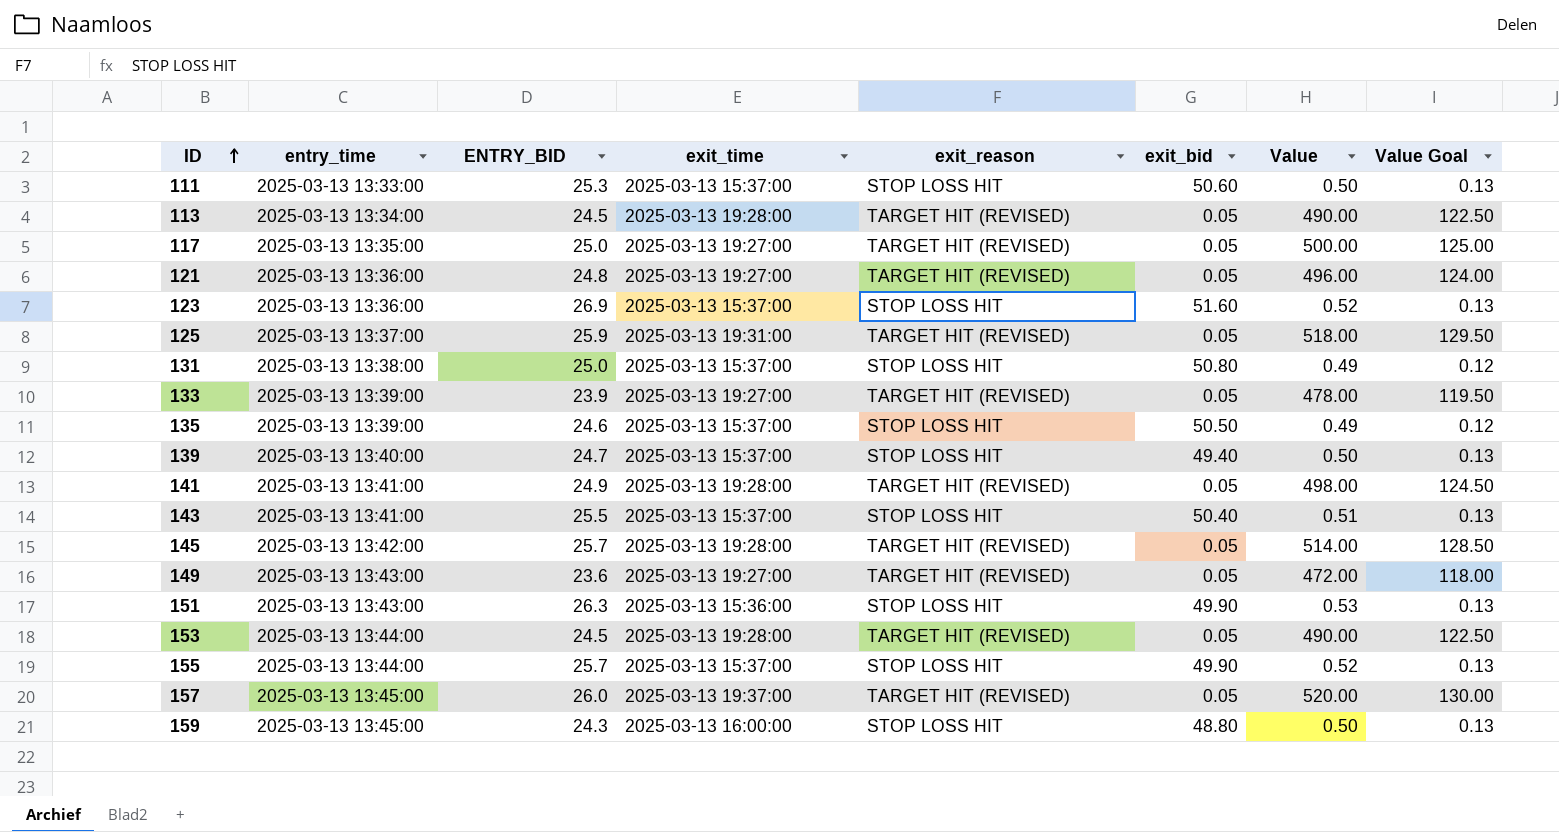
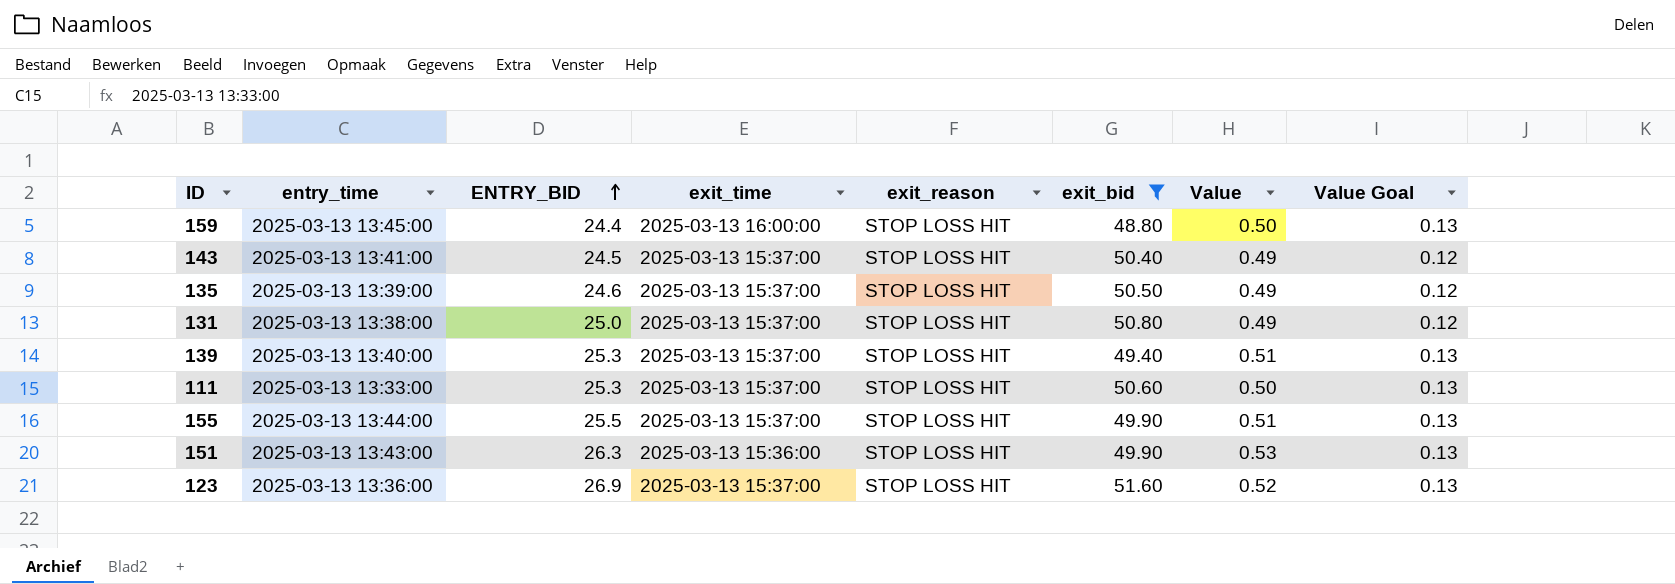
filter: none -> exit_bid != 0.05
row order: ID ascending -> ENTRY_BID ascending
159 | ENTRY_BID: 24.3 -> 24.4
143 | ENTRY_BID: 25.5 -> 24.5
143 | Value: 0.51 -> 0.49
143 | Value Goal: 0.13 -> 0.12
139 | ENTRY_BID: 24.7 -> 25.3
139 | Value: 0.50 -> 0.51
155 | ENTRY_BID: 25.7 -> 25.5
155 | Value: 0.52 -> 0.51

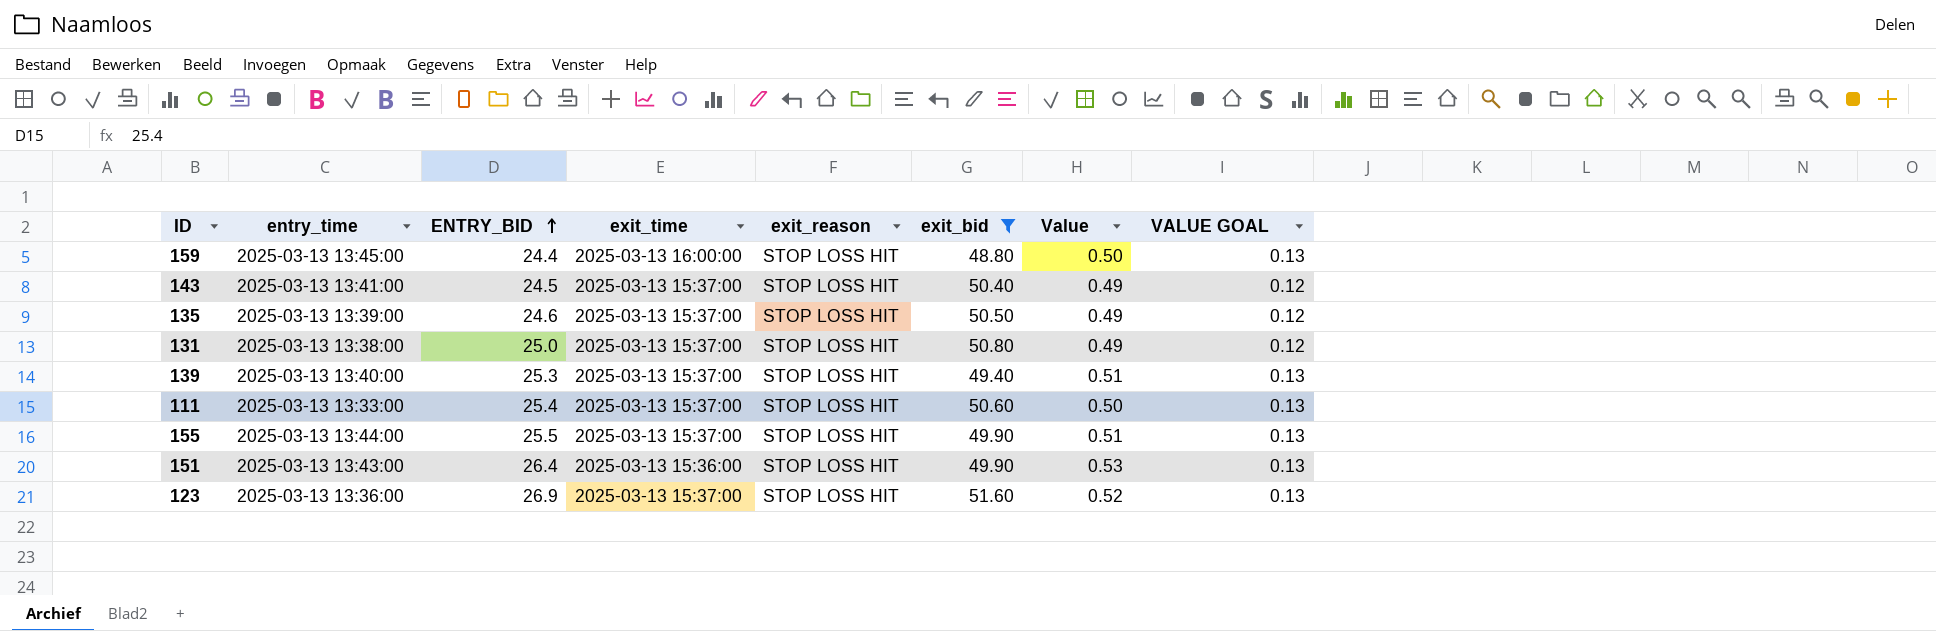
column name: Value Goal -> VALUE GOAL
111 | ENTRY_BID: 25.3 -> 25.4
151 | ENTRY_BID: 26.3 -> 26.4

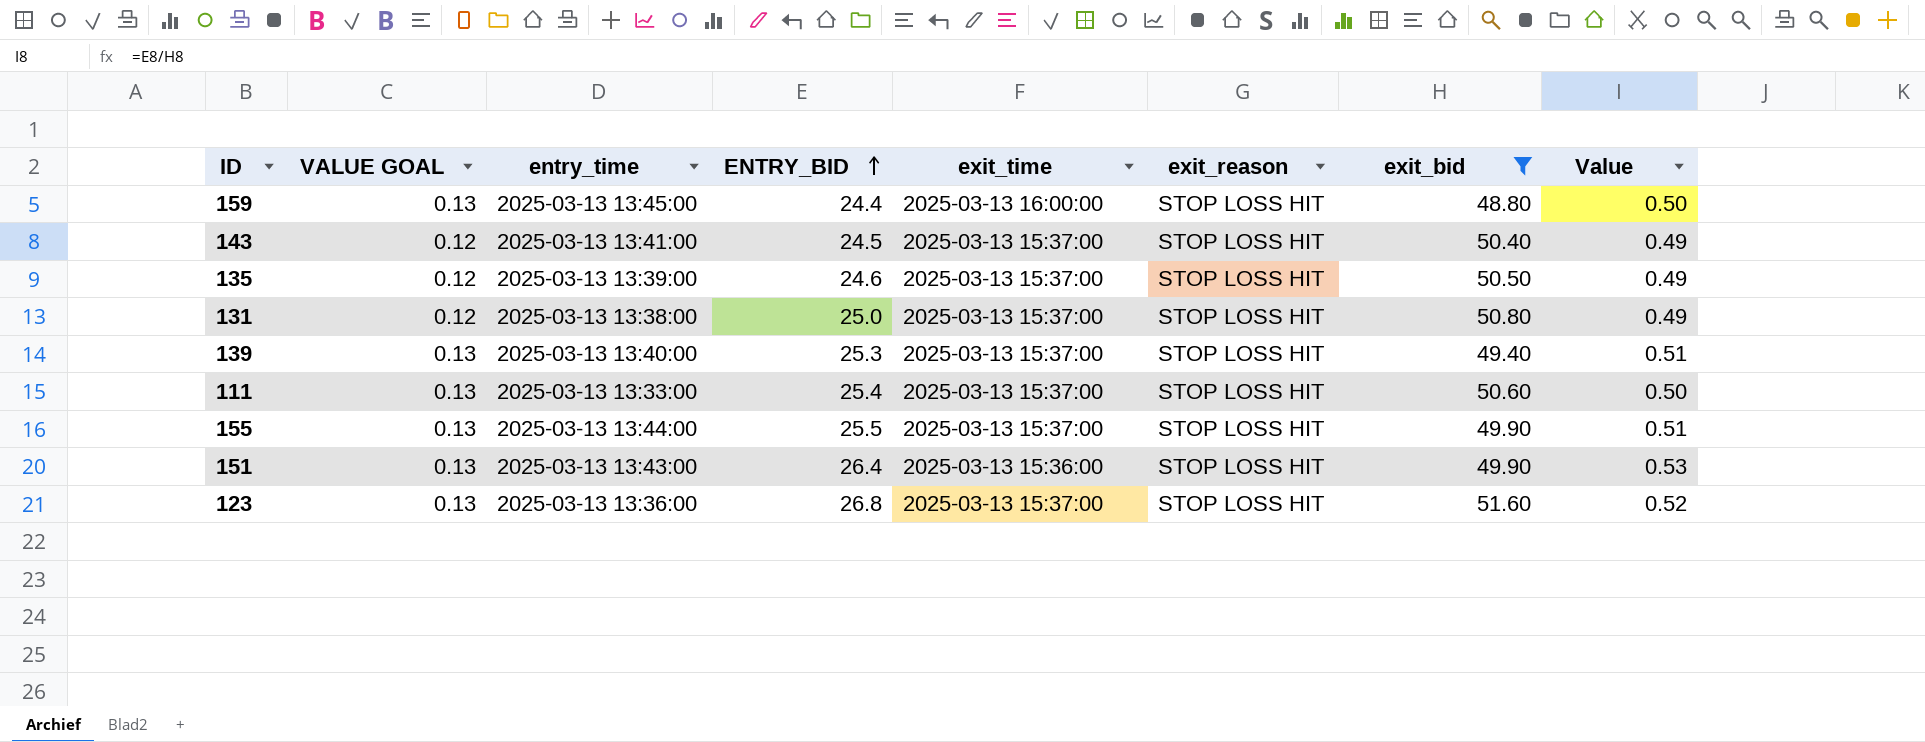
column VALUE GOAL | position: 8 -> 2
123 | ENTRY_BID: 26.9 -> 26.8

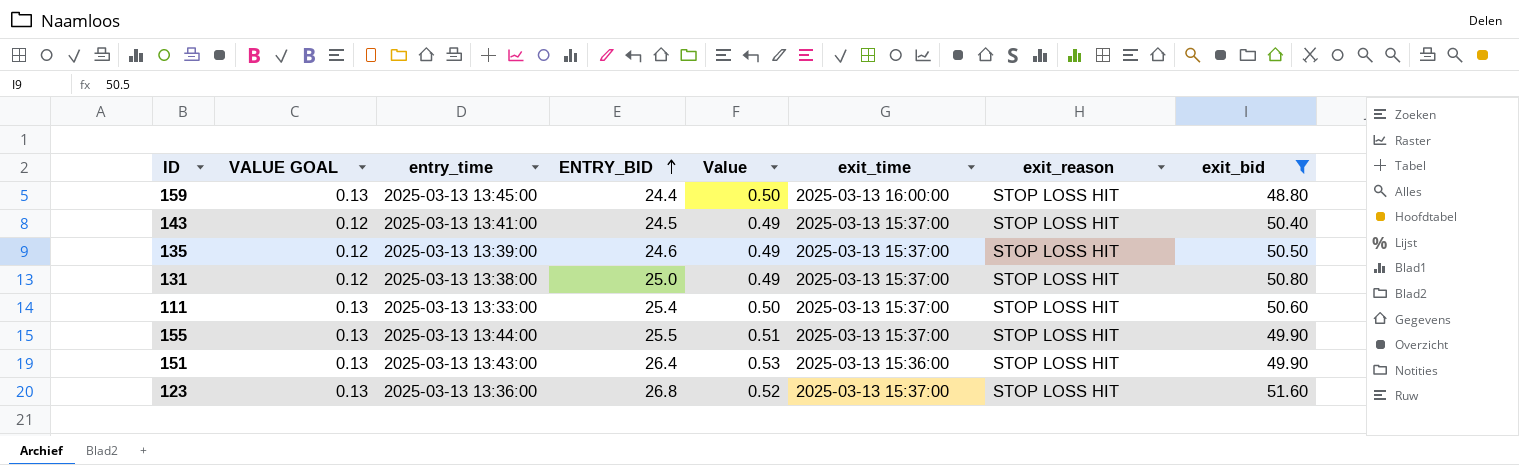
column Value | position: 8 -> 5
row 139: 0.13 | 2025-03-13 13:40:00 | 25.3 | 2025-03-13 15:37:00 | STOP LOSS HIT | 49.40 | 0.51 -> none

